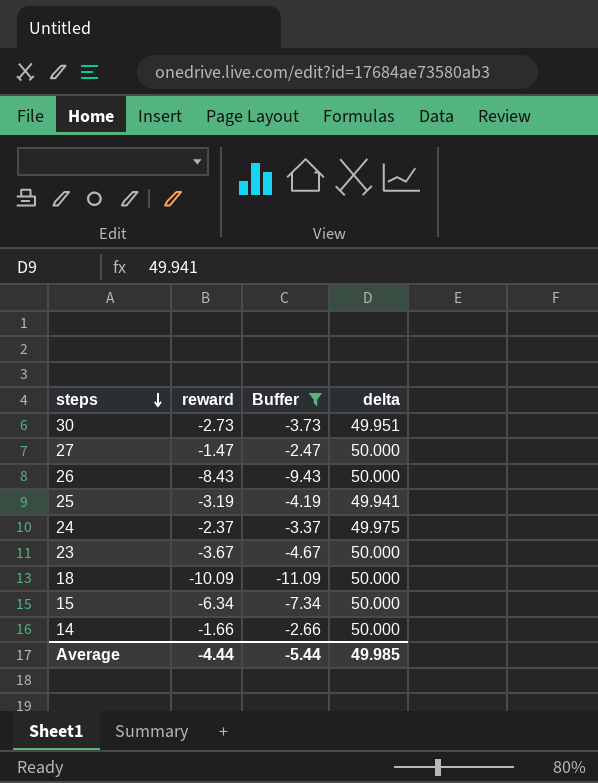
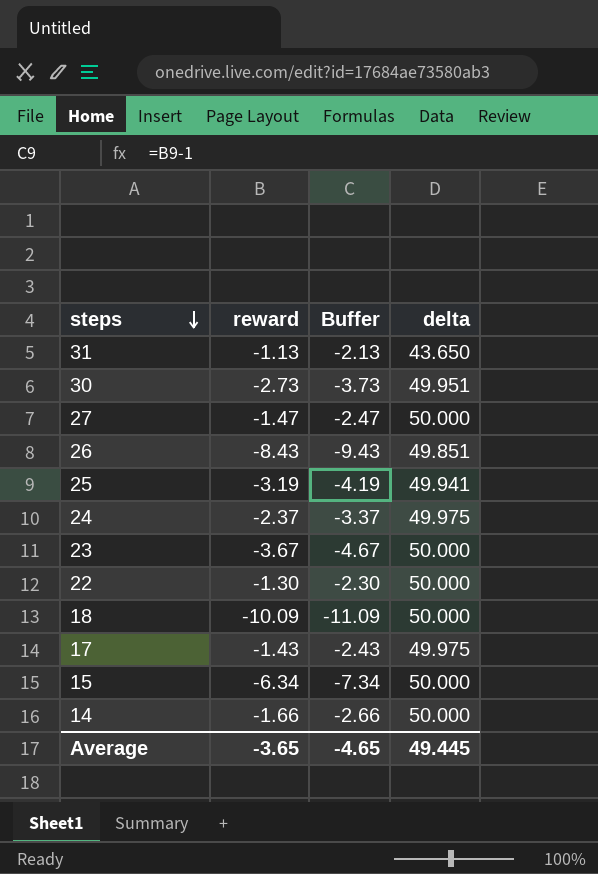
filter: Buffer <= -2.47 -> none
26 | delta: 50.000 -> 49.851
Average | reward: -4.44 -> -3.65
Average | Buffer: -5.44 -> -4.65
Average | delta: 49.985 -> 49.445

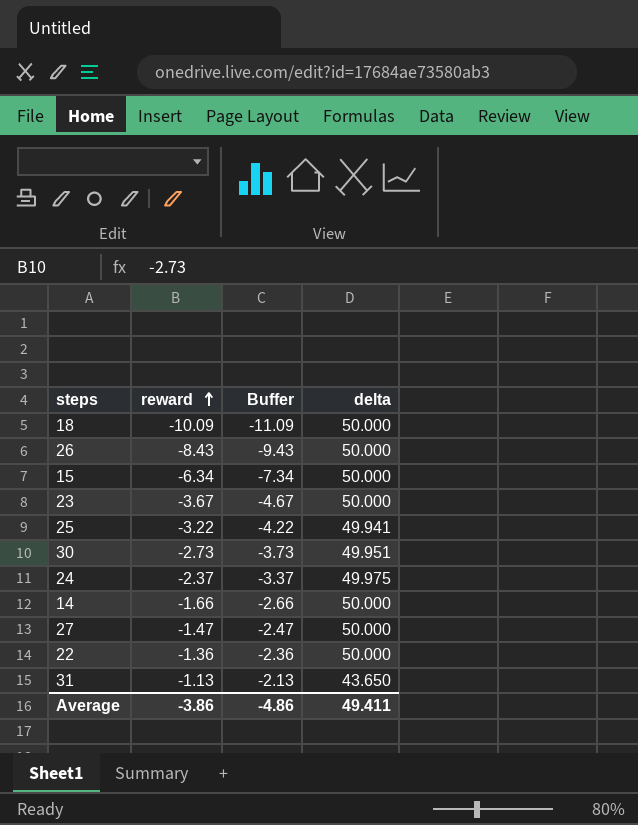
row order: steps descending -> reward ascending
row 17: -1.43 | -2.43 | 49.975 -> none
26 | delta: 49.851 -> 50.000
25 | reward: -3.19 -> -3.22
25 | Buffer: -4.19 -> -4.22
22 | reward: -1.30 -> -1.36
22 | Buffer: -2.30 -> -2.36
Average | reward: -3.65 -> -3.86
Average | Buffer: -4.65 -> -4.86
Average | delta: 49.445 -> 49.411

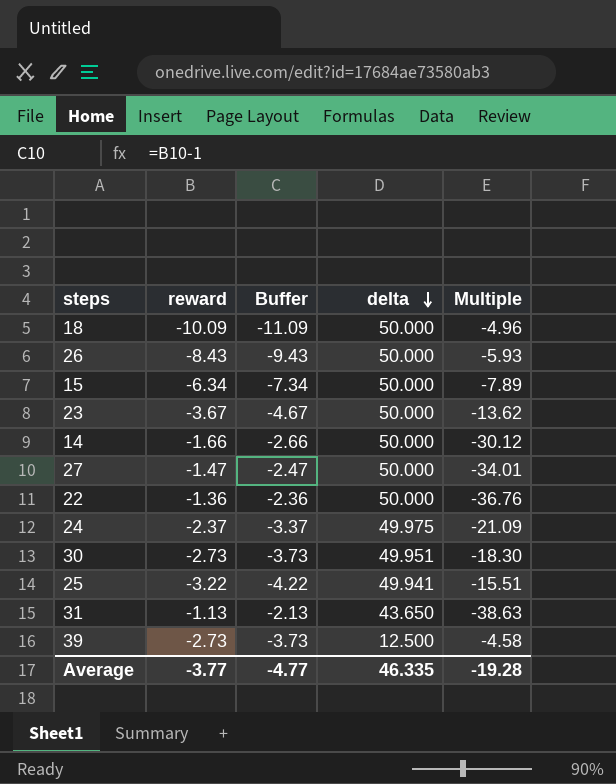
row order: reward ascending -> delta descending
column Multiple | formula: none -> [delta] / [reward]
row 39: none -> -2.73 | -3.73 | 12.500 | -4.58
Average | reward: -3.86 -> -3.77
Average | Buffer: -4.86 -> -4.77
Average | delta: 49.411 -> 46.335

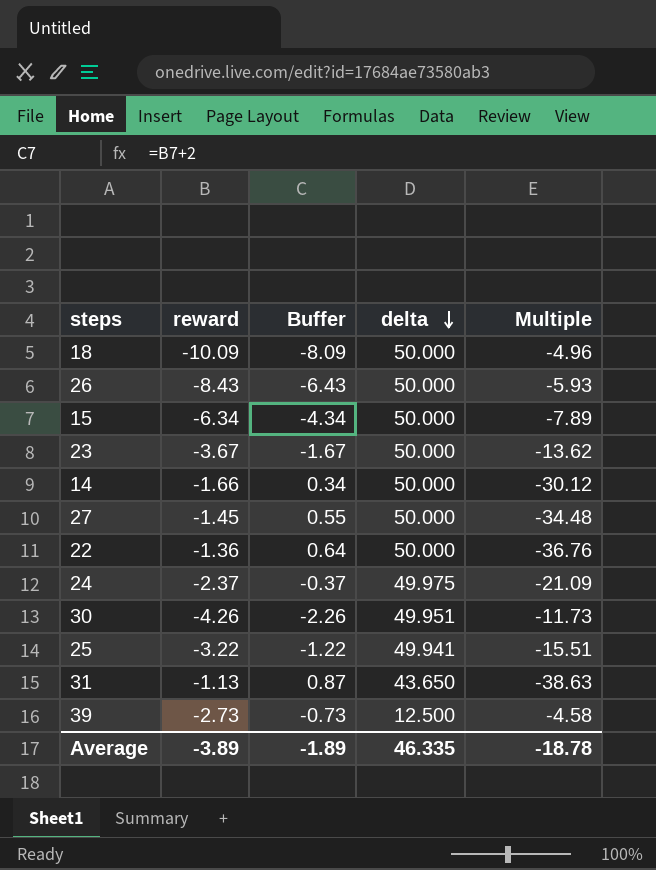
column Buffer | formula: [reward] - 1 -> [reward] + 2
27 | reward: -1.47 -> -1.45
27 | Multiple: -34.01 -> -34.48
30 | reward: -2.73 -> -4.26
30 | Multiple: -18.30 -> -11.73
Average | reward: -3.77 -> -3.89
Average | Buffer: -4.77 -> -1.89
Average | Multiple: -19.28 -> -18.78

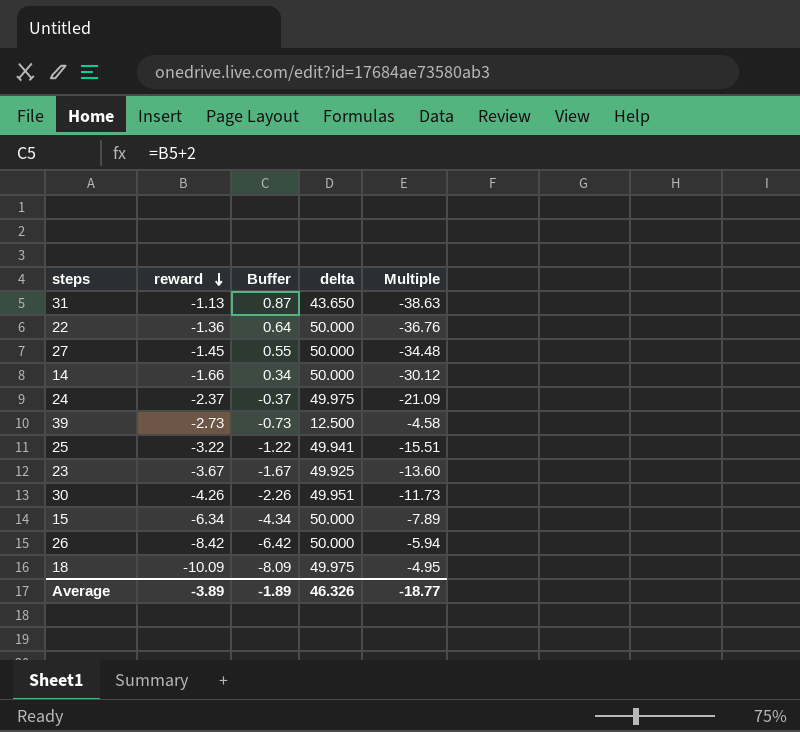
row order: delta descending -> reward descending
23 | delta: 50.000 -> 49.925
23 | Multiple: -13.62 -> -13.60
26 | reward: -8.43 -> -8.42
26 | Buffer: -6.43 -> -6.42
26 | Multiple: -5.93 -> -5.94
18 | delta: 50.000 -> 49.975
18 | Multiple: -4.96 -> -4.95
Average | delta: 46.335 -> 46.326
Average | Multiple: -18.78 -> -18.77

